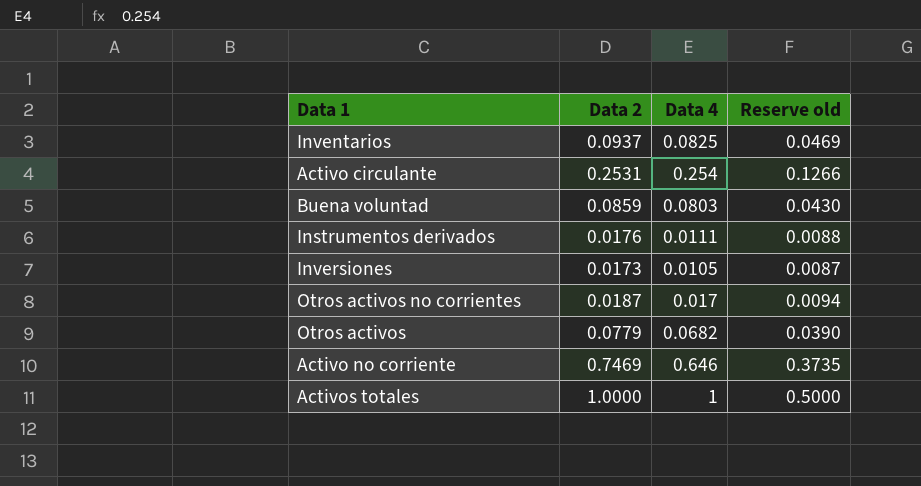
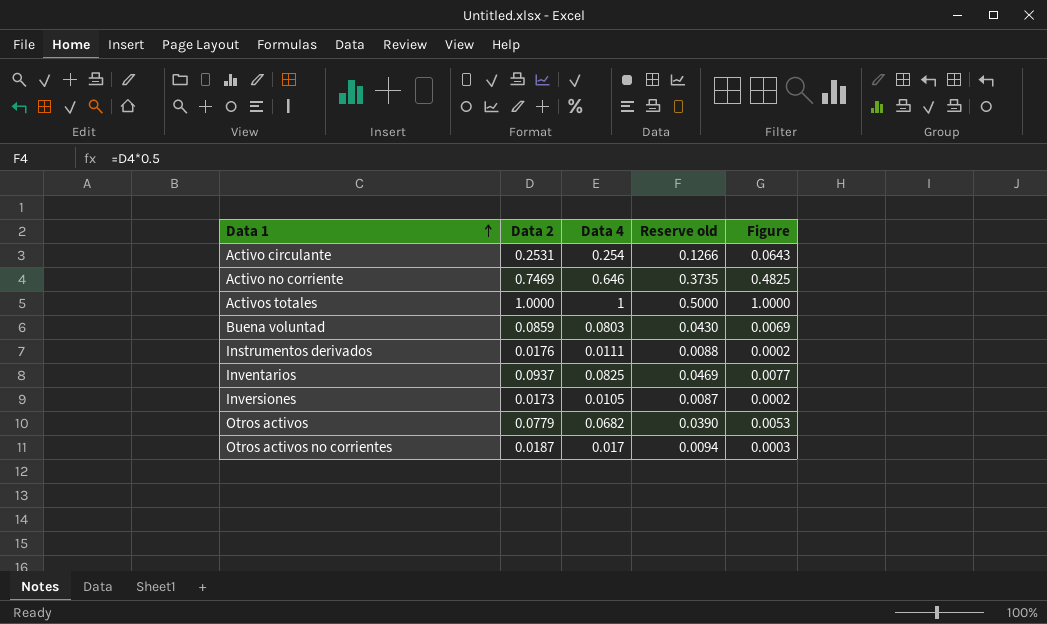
row order: none -> Data 1 ascending
column Figure | formula: none -> [Data 2] * [Data 4]

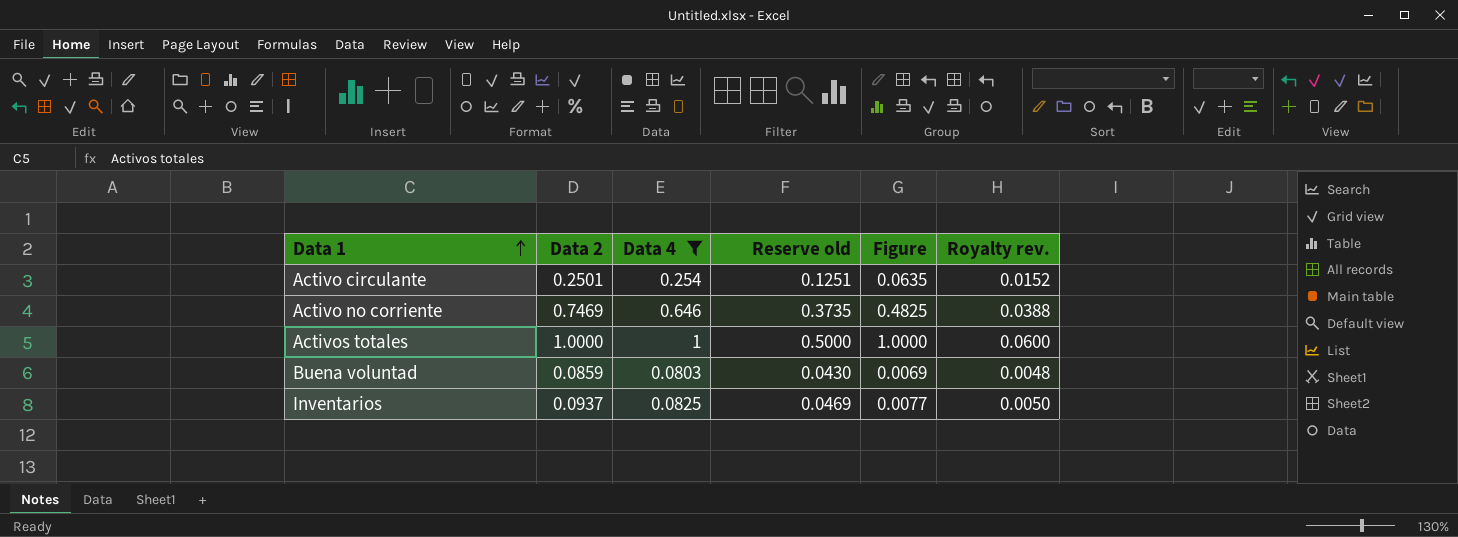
filter: none -> Data 4 >= 0.0803
column Royalty rev. | formula: none -> [Data 4] * 0.06
Activo circulante | Data 2: 0.2531 -> 0.2501
Activo circulante | Reserve old: 0.1266 -> 0.1251
Activo circulante | Figure: 0.0643 -> 0.0635

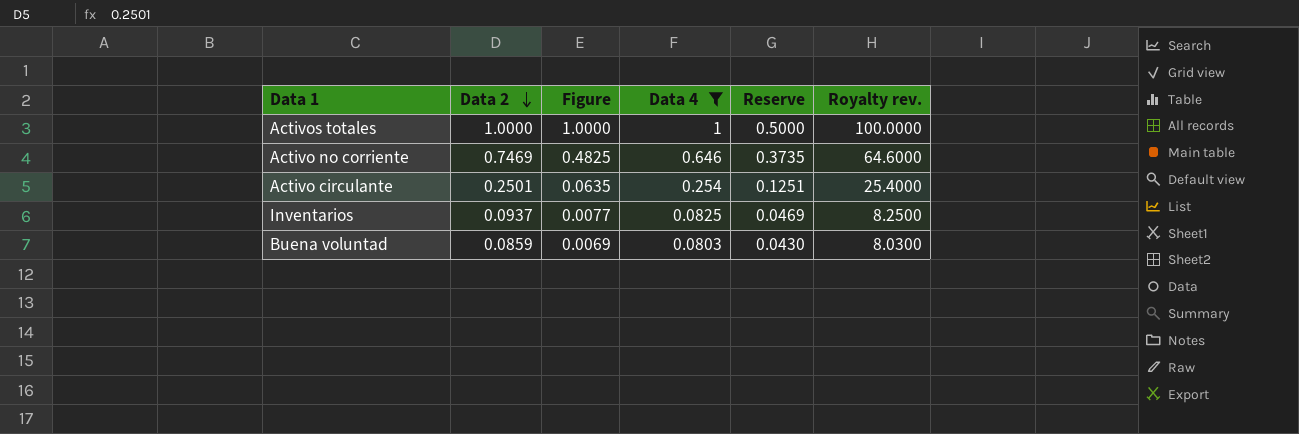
row order: Data 1 ascending -> Data 2 descending
column Figure | position: 5 -> 3
column name: Reserve old -> Reserve
column Royalty rev. | formula: [Data 4] * 0.06 -> [Data 4] * 100

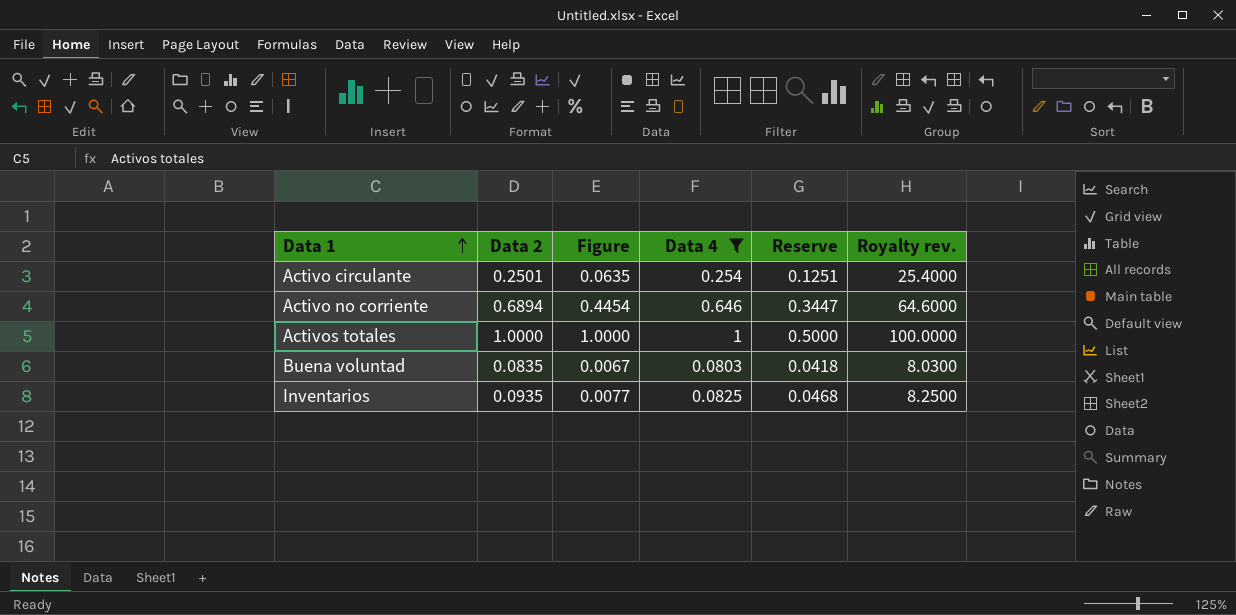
row order: Data 2 descending -> Data 1 ascending
Activo no corriente | Data 2: 0.7469 -> 0.6894
Activo no corriente | Figure: 0.4825 -> 0.4454
Activo no corriente | Reserve: 0.3735 -> 0.3447
Buena voluntad | Data 2: 0.0859 -> 0.0835
Buena voluntad | Figure: 0.0069 -> 0.0067
Buena voluntad | Reserve: 0.0430 -> 0.0418
Inventarios | Data 2: 0.0937 -> 0.0935
Inventarios | Reserve: 0.0469 -> 0.0468

